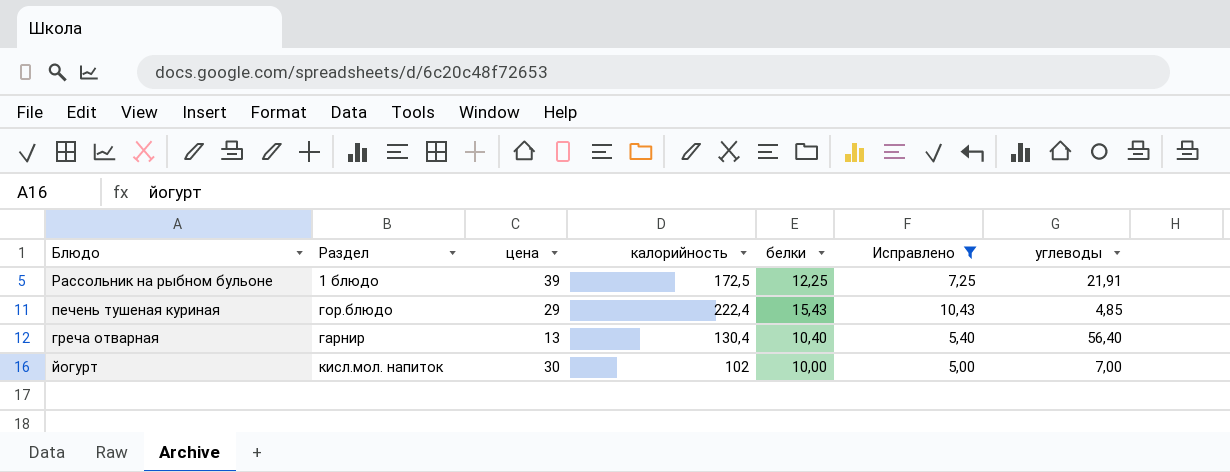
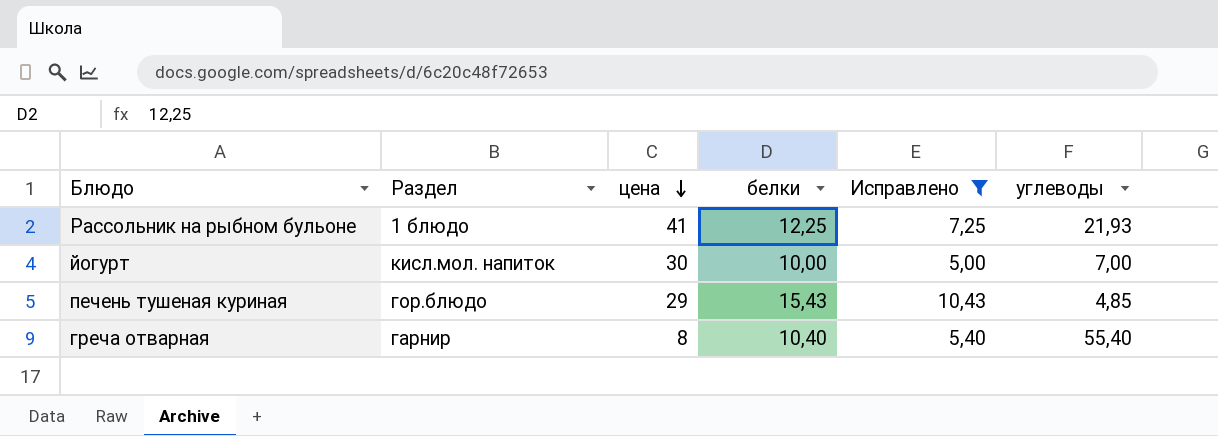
row order: none -> цена descending
column калорийность | position: 4 -> none
Рассольник на рыбном бульоне | цена: 39 -> 41
Рассольник на рыбном бульоне | углеводы: 21,91 -> 21,93
греча отварная | цена: 13 -> 8
греча отварная | углеводы: 56,40 -> 55,40

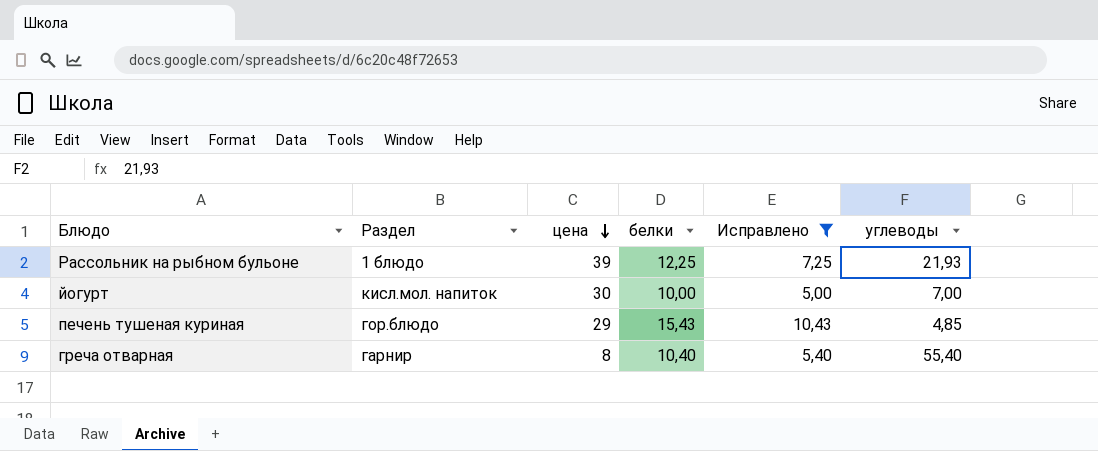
Рассольник на рыбном бульоне | цена: 41 -> 39

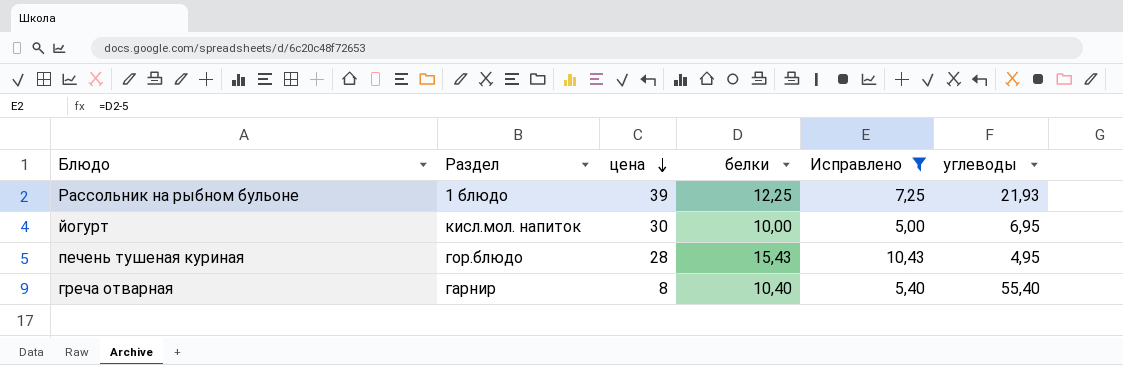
йогурт | углеводы: 7,00 -> 6,95
печень тушеная куриная | цена: 29 -> 28
печень тушеная куриная | углеводы: 4,85 -> 4,95

